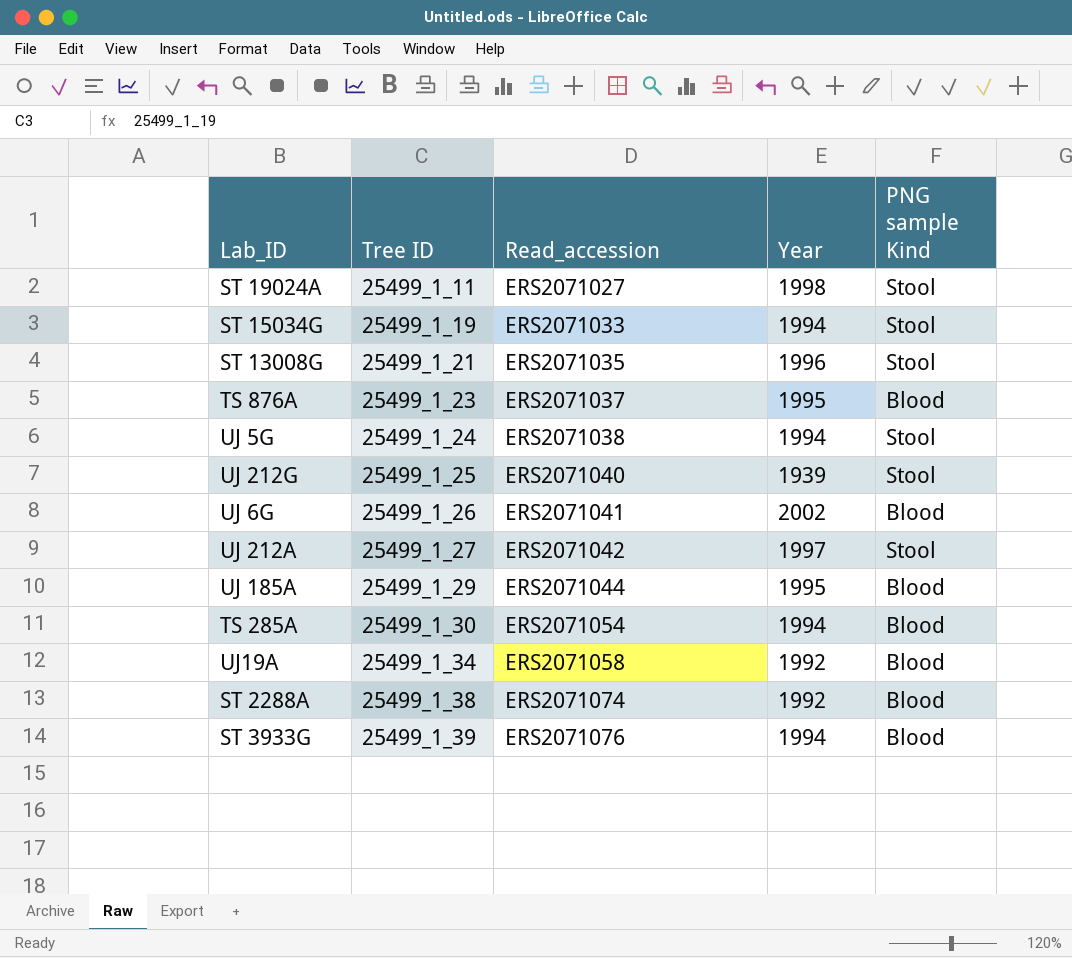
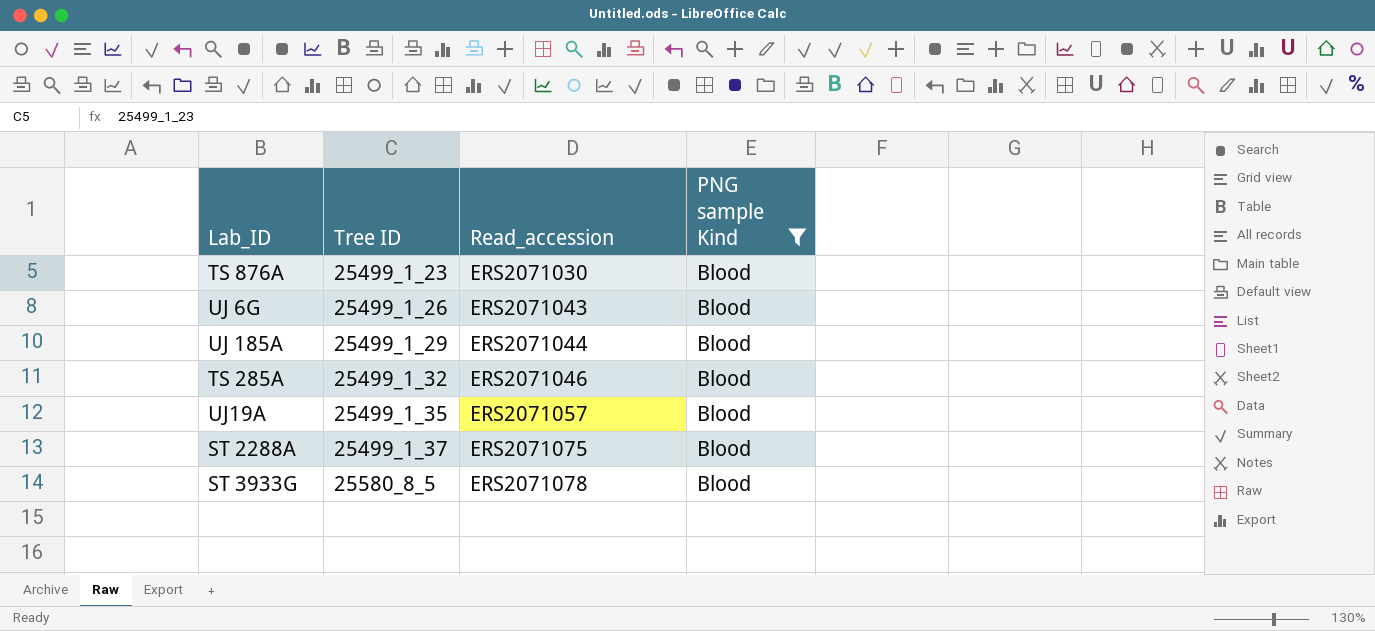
filter: none -> PNG sample Kind = Blood
column Year | position: 4 -> none
TS 876A | Read_accession: ERS2071037 -> ERS2071030
UJ 6G | Read_accession: ERS2071041 -> ERS2071043
TS 285A | Tree ID: 25499_1_30 -> 25499_1_32
TS 285A | Read_accession: ERS2071054 -> ERS2071046
UJ19A | Tree ID: 25499_1_34 -> 25499_1_35
UJ19A | Read_accession: ERS2071058 -> ERS2071057
ST 2288A | Tree ID: 25499_1_38 -> 25499_1_37
ST 2288A | Read_accession: ERS2071074 -> ERS2071075
ST 3933G | Tree ID: 25499_1_39 -> 25580_8_5
ST 3933G | Read_accession: ERS2071076 -> ERS2071078

